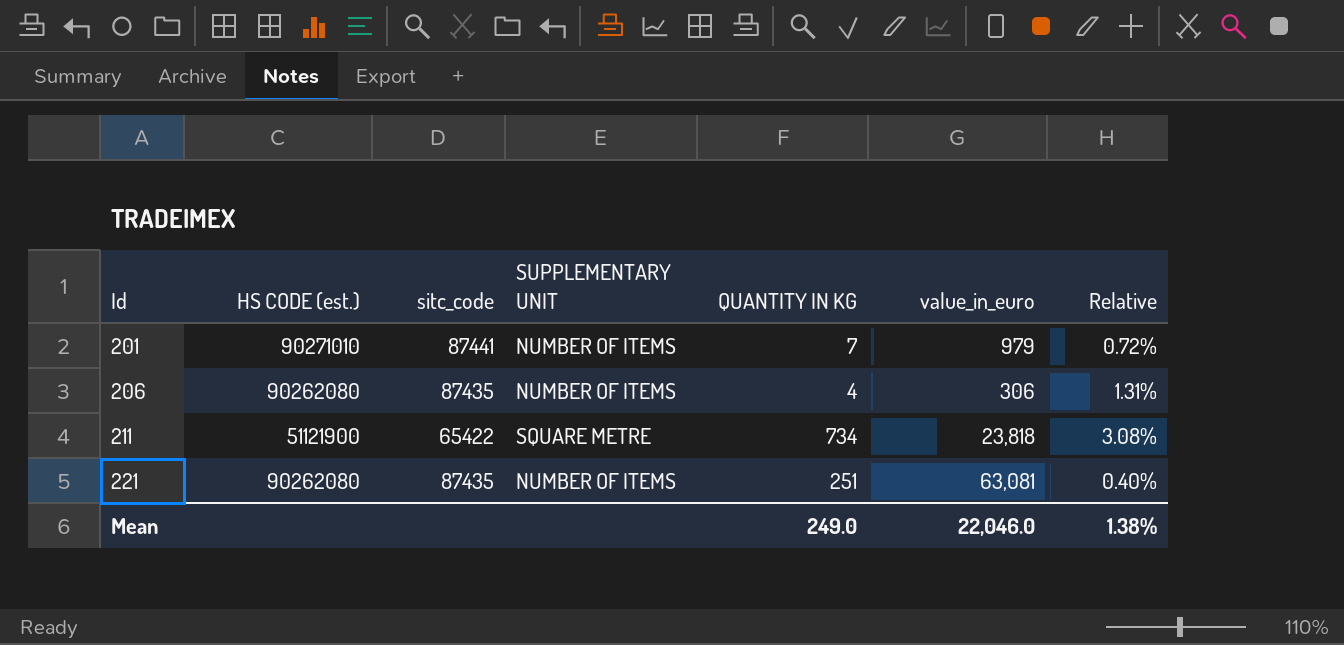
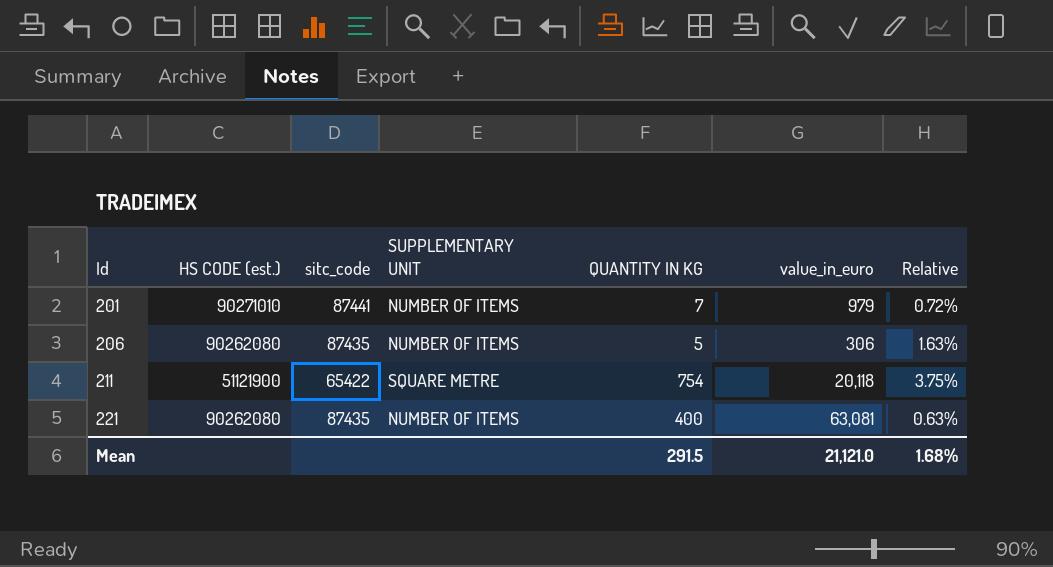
206 | QUANTITY IN KG: 4 -> 5
206 | Relative: 1.31% -> 1.63%
211 | QUANTITY IN KG: 734 -> 754
211 | value_in_euro: 23,818 -> 20,118
211 | Relative: 3.08% -> 3.75%
221 | QUANTITY IN KG: 251 -> 400
221 | Relative: 0.40% -> 0.63%
Mean | QUANTITY IN KG: 249.0 -> 291.5
Mean | value_in_euro: 22,046.0 -> 21,121.0
Mean | Relative: 1.38% -> 1.68%

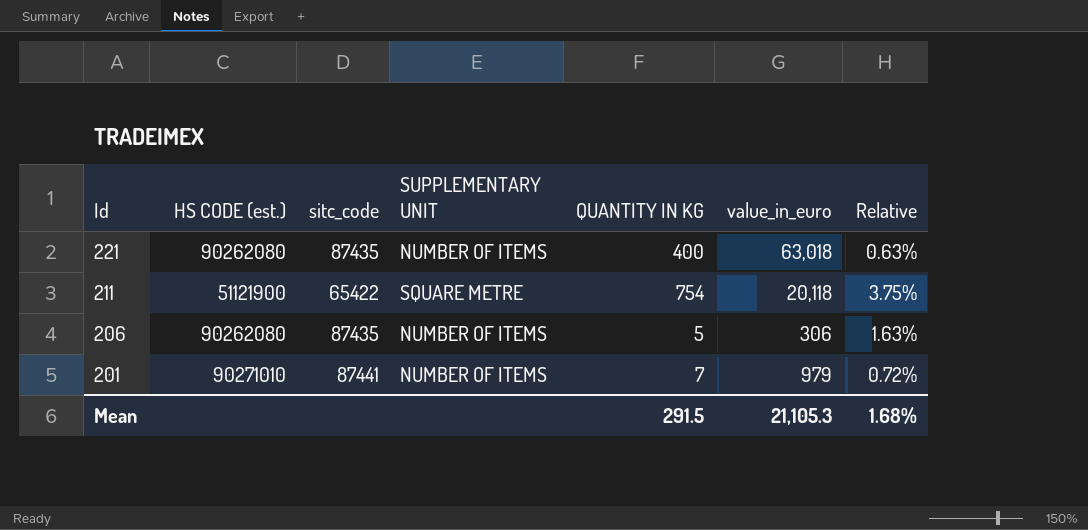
row order: Id ascending -> Id descending
221 | value_in_euro: 63,081 -> 63,018
Mean | value_in_euro: 21,121.0 -> 21,105.3

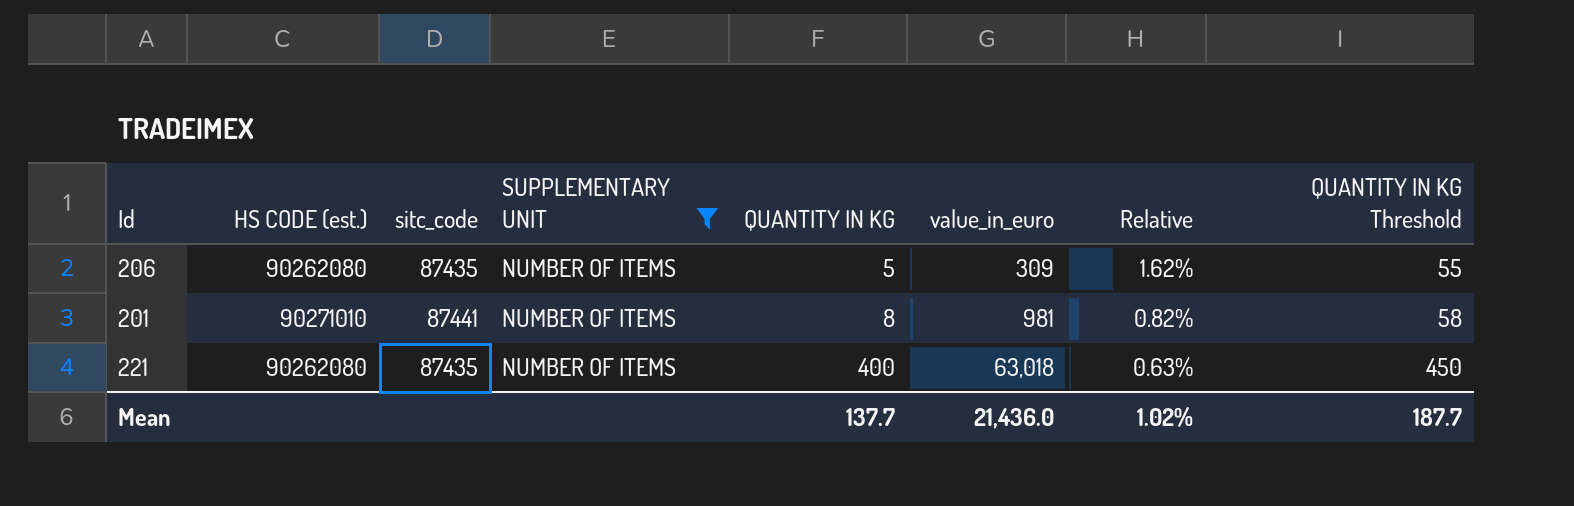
filter: none -> SUPPLEMENTARY UNIT = NUMBER OF ITEMS
row order: Id descending -> QUANTITY IN KG ascending
column QUANTITY IN KG Threshold | formula: none -> [QUANTITY IN KG] + 50
206 | value_in_euro: 306 -> 309
206 | Relative: 1.63% -> 1.62%
201 | QUANTITY IN KG: 7 -> 8
201 | value_in_euro: 979 -> 981
201 | Relative: 0.72% -> 0.82%
Mean | QUANTITY IN KG: 291.5 -> 137.7
Mean | value_in_euro: 21,105.3 -> 21,436.0
Mean | Relative: 1.68% -> 1.02%

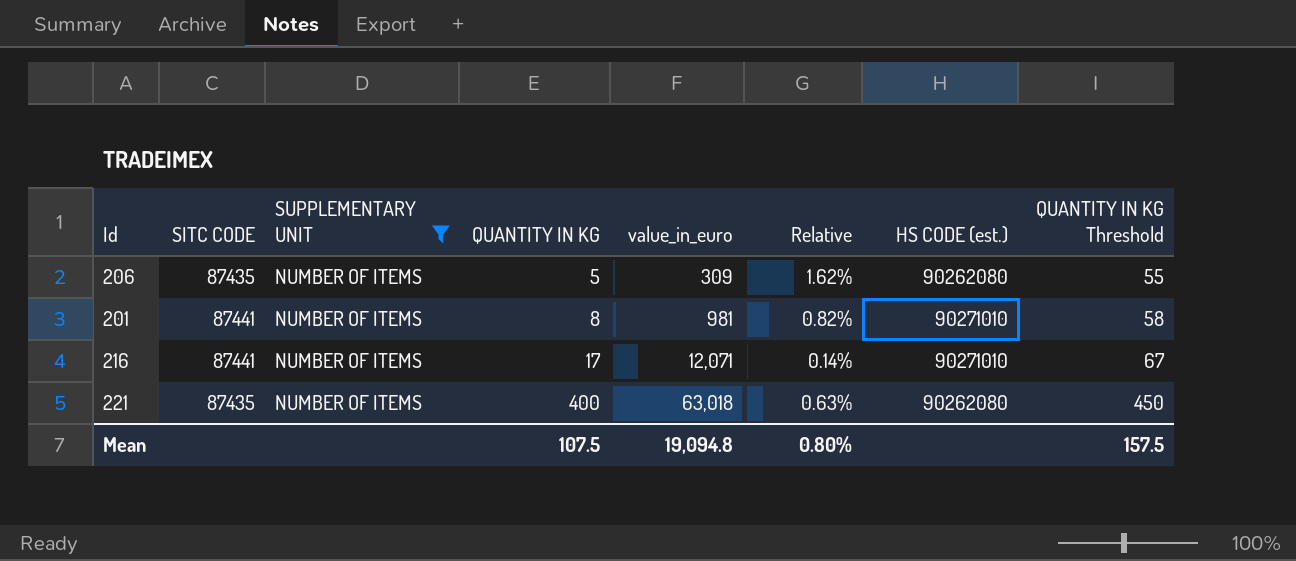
column name: sitc_code -> SITC CODE
column HS CODE (est.) | position: 2 -> 7
row 216: none -> 87441 | NUMBER OF ITEMS | 17 | 12,071 | 0.14% | 90271010 | 67
Mean | QUANTITY IN KG: 137.7 -> 107.5
Mean | value_in_euro: 21,436.0 -> 19,094.8
Mean | Relative: 1.02% -> 0.80%
Mean | QUANTITY IN KG Threshold: 187.7 -> 157.5

